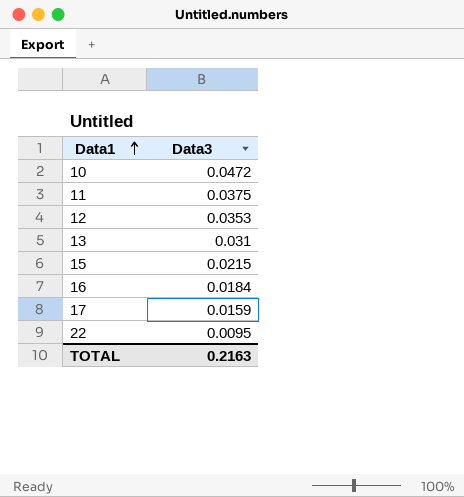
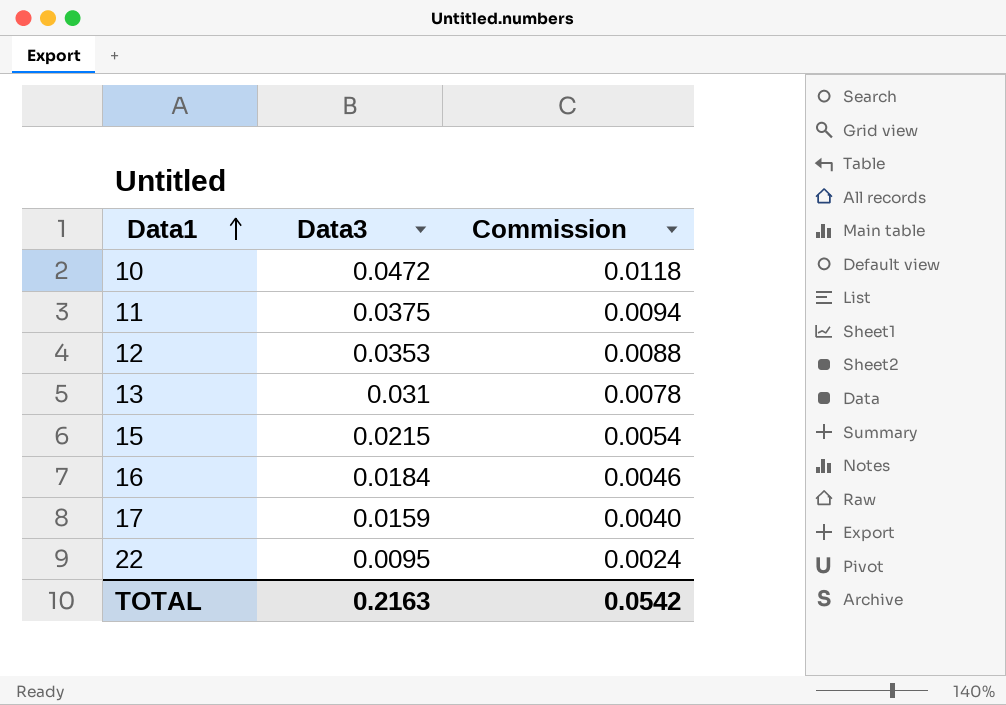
column Commission | formula: none -> [Data3] * 0.25

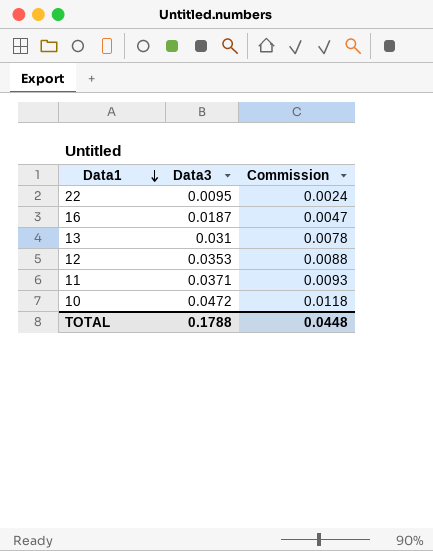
row order: Data1 ascending -> Data1 descending
row 15: 0.0215 | 0.0054 -> none
row 17: 0.0159 | 0.0040 -> none
16 | Data3: 0.0184 -> 0.0187
16 | Commission: 0.0046 -> 0.0047
11 | Data3: 0.0375 -> 0.0371
11 | Commission: 0.0094 -> 0.0093
TOTAL | Data3: 0.2163 -> 0.1788
TOTAL | Commission: 0.0542 -> 0.0448

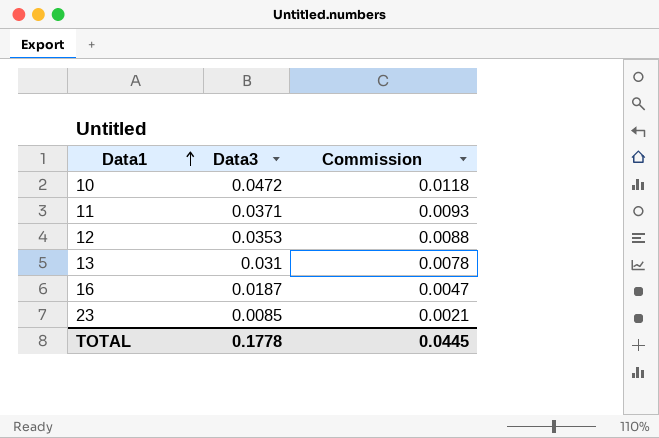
row order: Data1 descending -> Data1 ascending
row 22: 0.0095 | 0.0024 -> none
row 23: none -> 0.0085 | 0.0021
TOTAL | Data3: 0.1788 -> 0.1778
TOTAL | Commission: 0.0448 -> 0.0445

